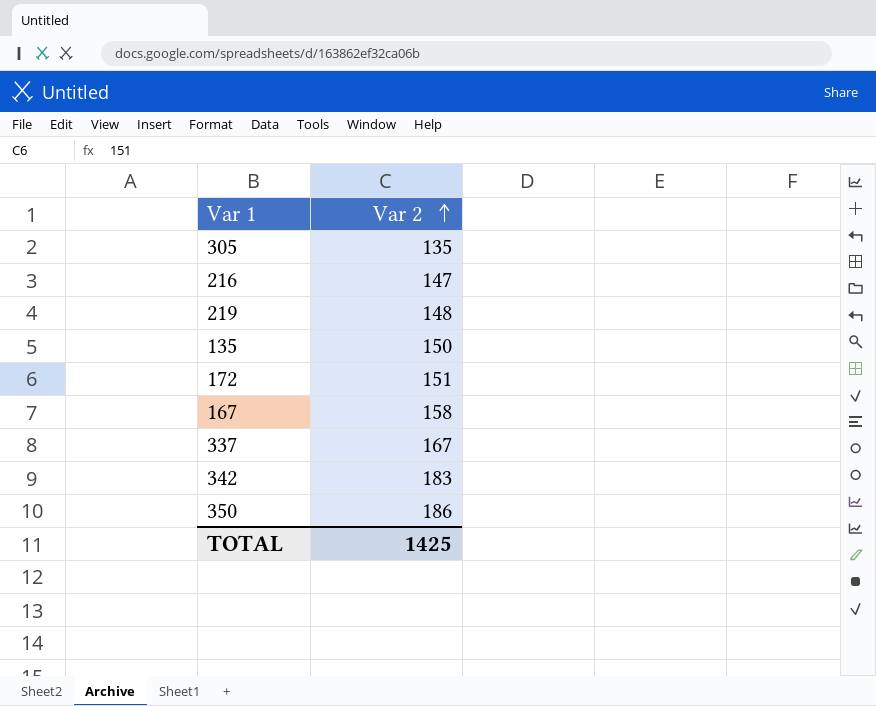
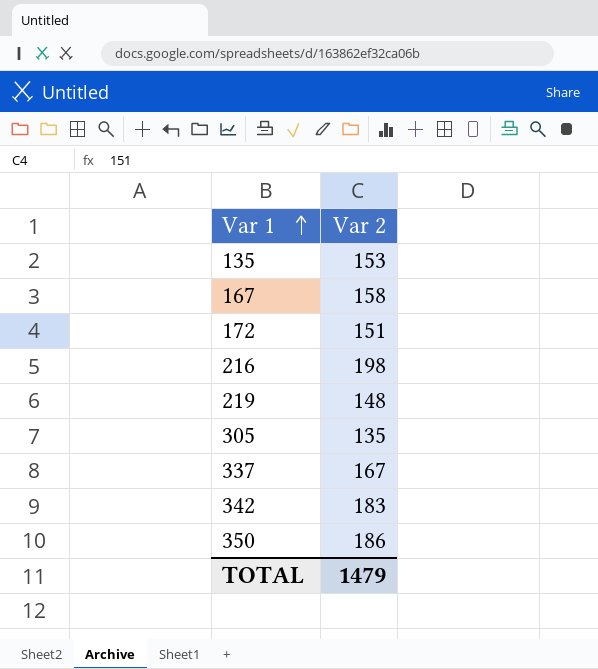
row order: Var 2 ascending -> Var 1 ascending
135 | Var 2: 150 -> 153
216 | Var 2: 147 -> 198
TOTAL | Var 2: 1425 -> 1479

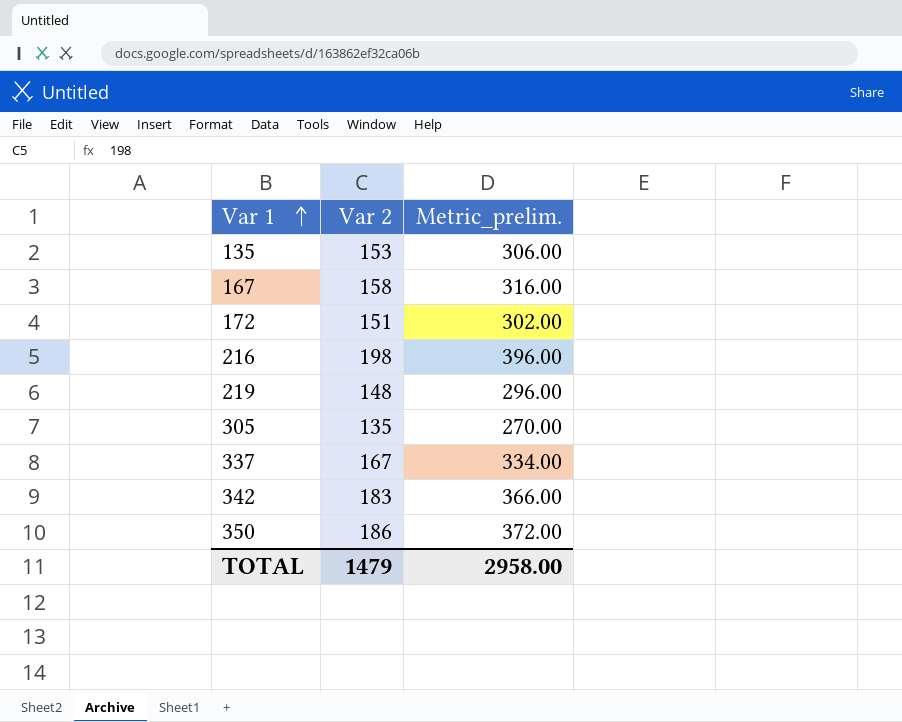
column Metric_prelim. | formula: none -> [Var 2] * 2

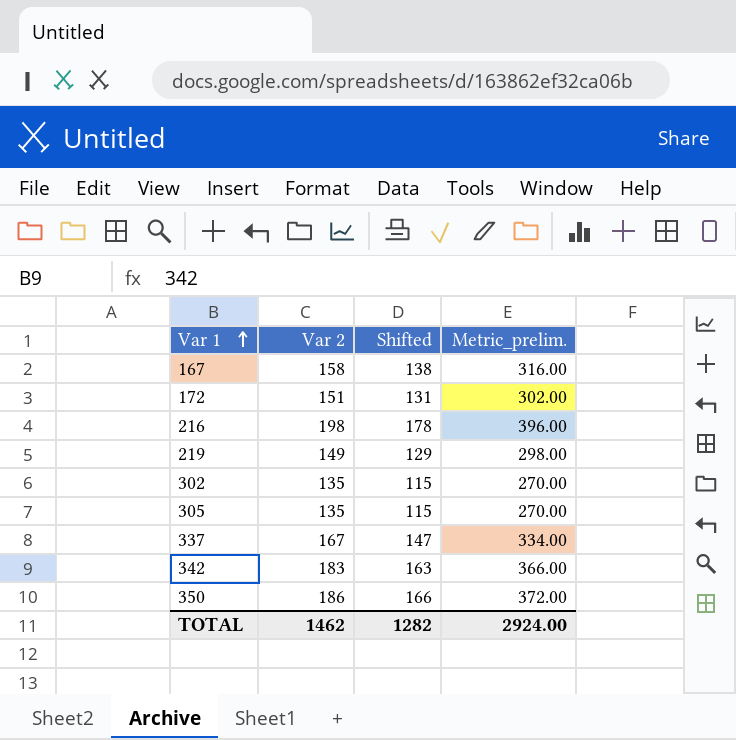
column Shifted | formula: none -> [Var 2] - 20
row 135: 153 | 306.00 -> none
219 | Var 2: 148 -> 149
219 | Metric_prelim.: 296.00 -> 298.00
row 302: none -> 135 | 115 | 270.00
TOTAL | Var 2: 1479 -> 1462
TOTAL | Metric_prelim.: 2958.00 -> 2924.00

